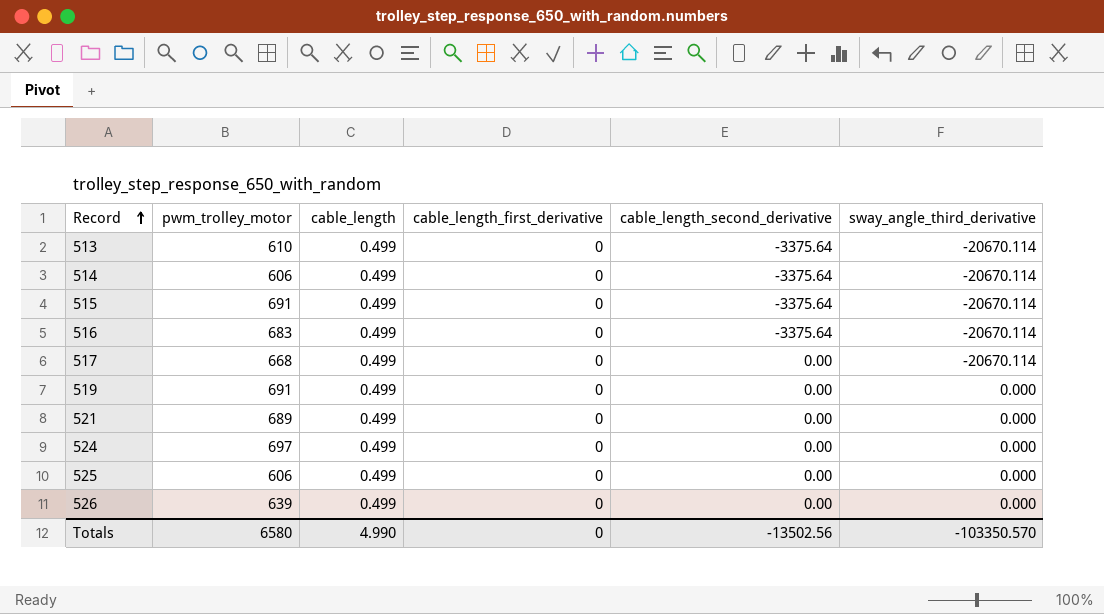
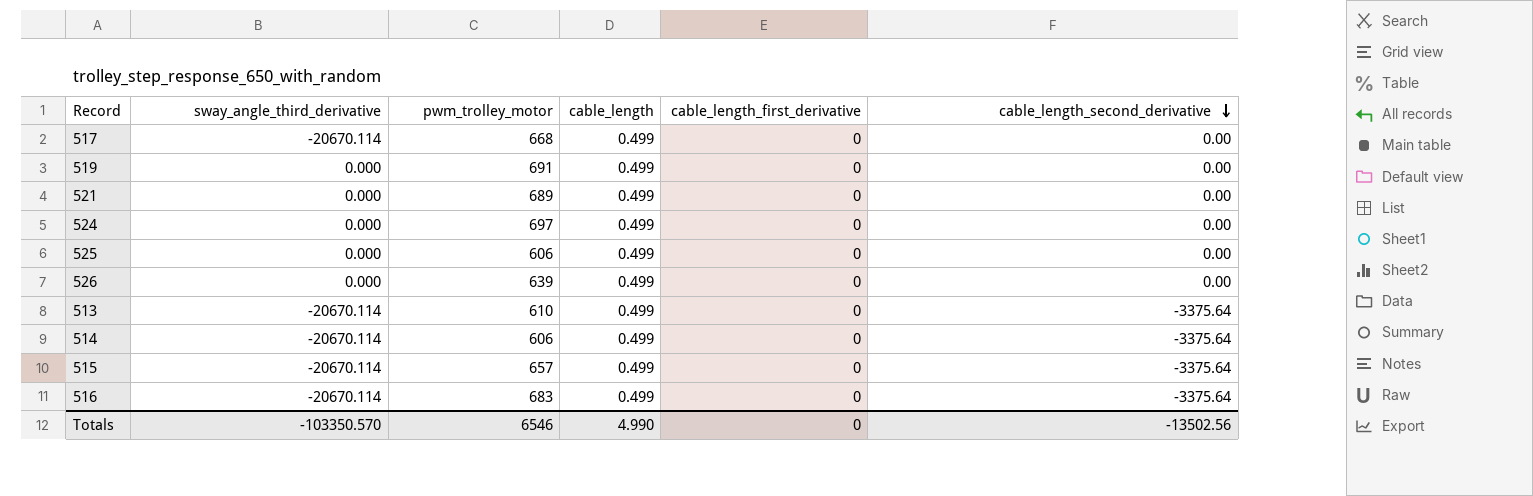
row order: Record ascending -> cable_length_second_derivative descending
column sway_angle_third_derivative | position: 6 -> 2
515 | pwm_trolley_motor: 691 -> 657
Totals | pwm_trolley_motor: 6580 -> 6546

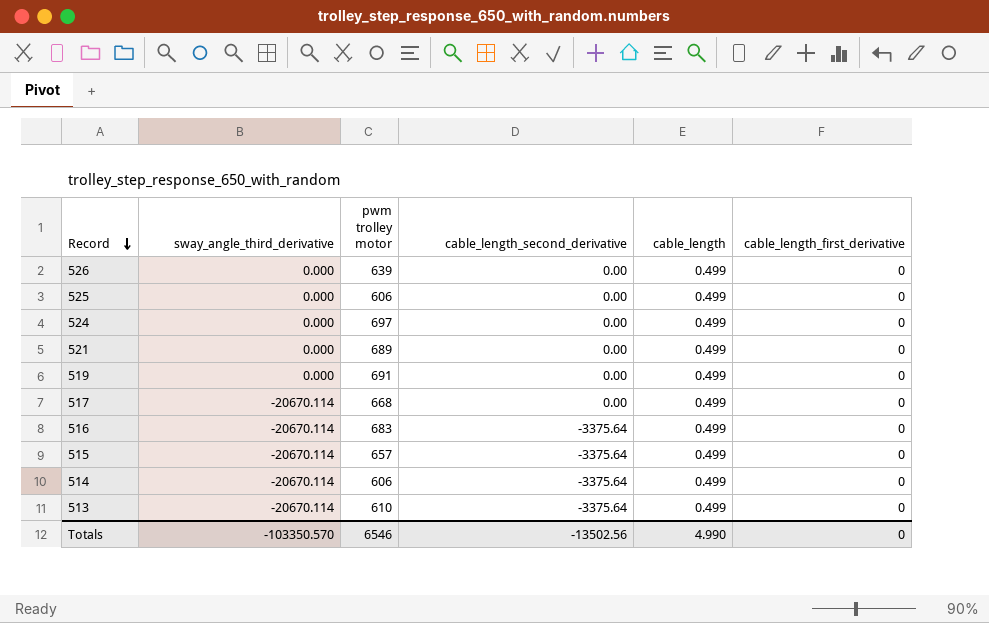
row order: cable_length_second_derivative descending -> Record descending
column name: pwm_trolley_motor -> pwm trolley motor
column cable_length_second_derivative | position: 6 -> 4

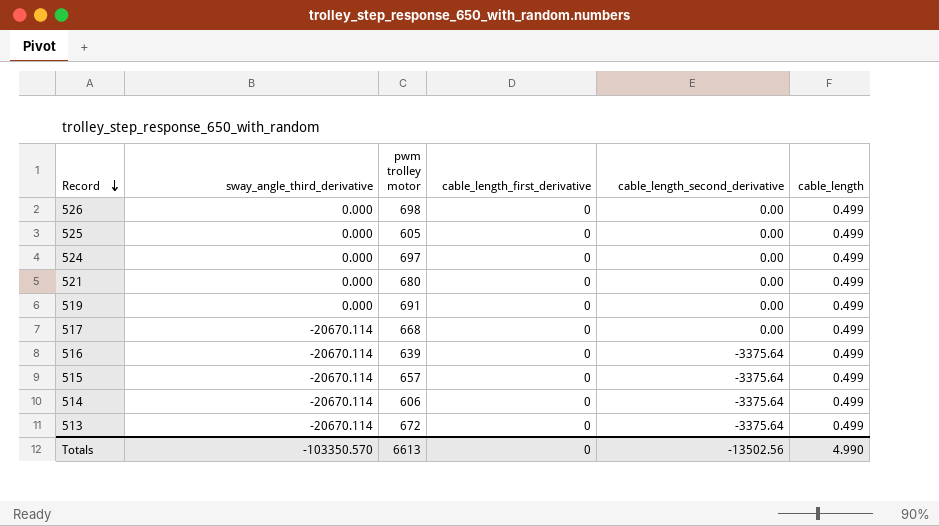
column cable_length_first_derivative | position: 6 -> 4
526 | pwm trolley motor: 639 -> 698
525 | pwm trolley motor: 606 -> 605
521 | pwm trolley motor: 689 -> 680
516 | pwm trolley motor: 683 -> 639
513 | pwm trolley motor: 610 -> 672
Totals | pwm trolley motor: 6546 -> 6613

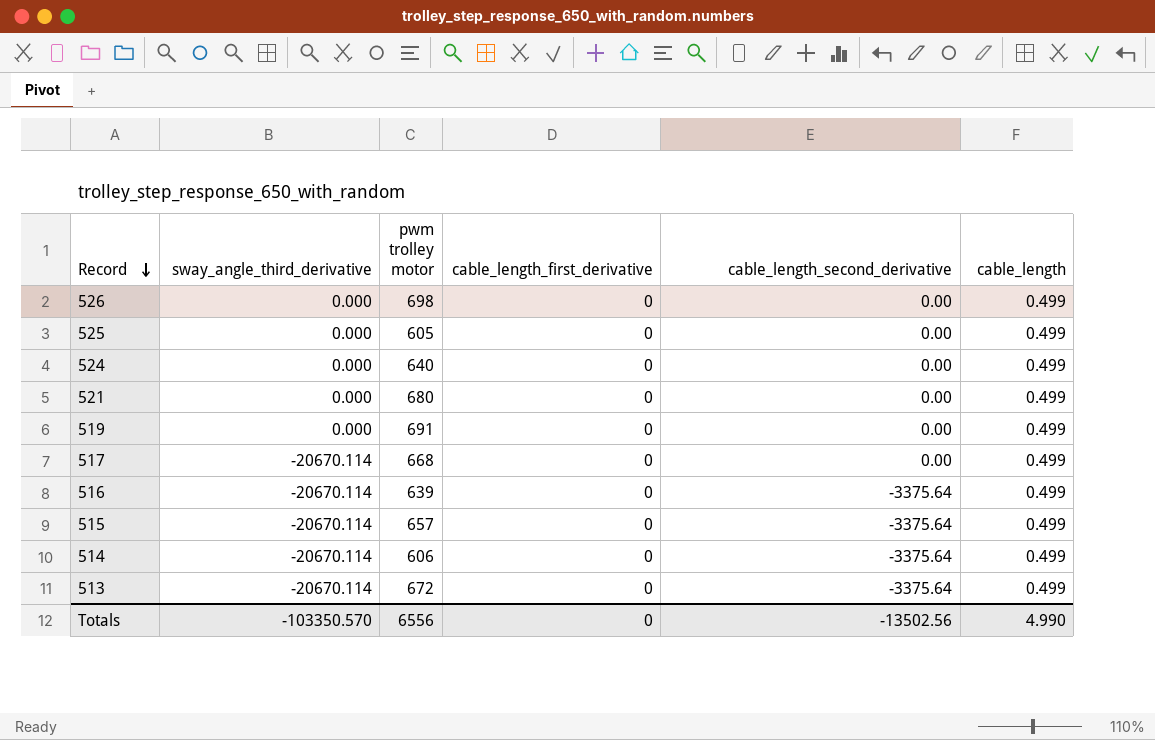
524 | pwm trolley motor: 697 -> 640
Totals | pwm trolley motor: 6613 -> 6556

